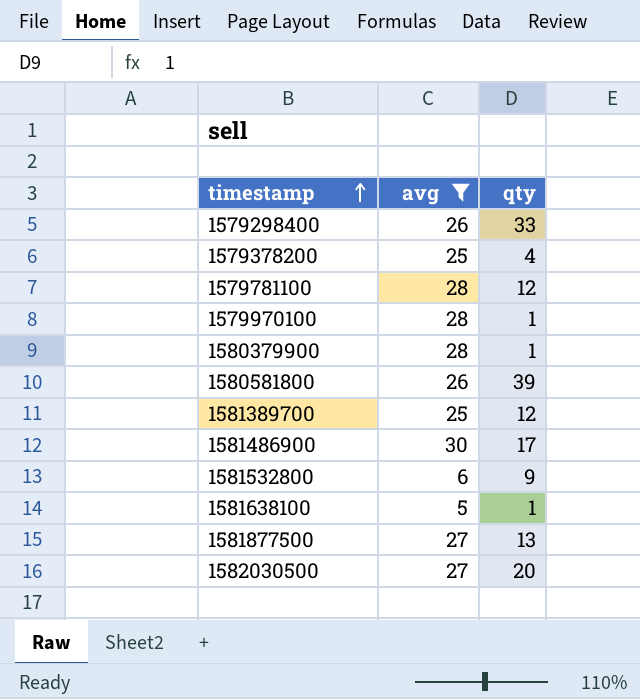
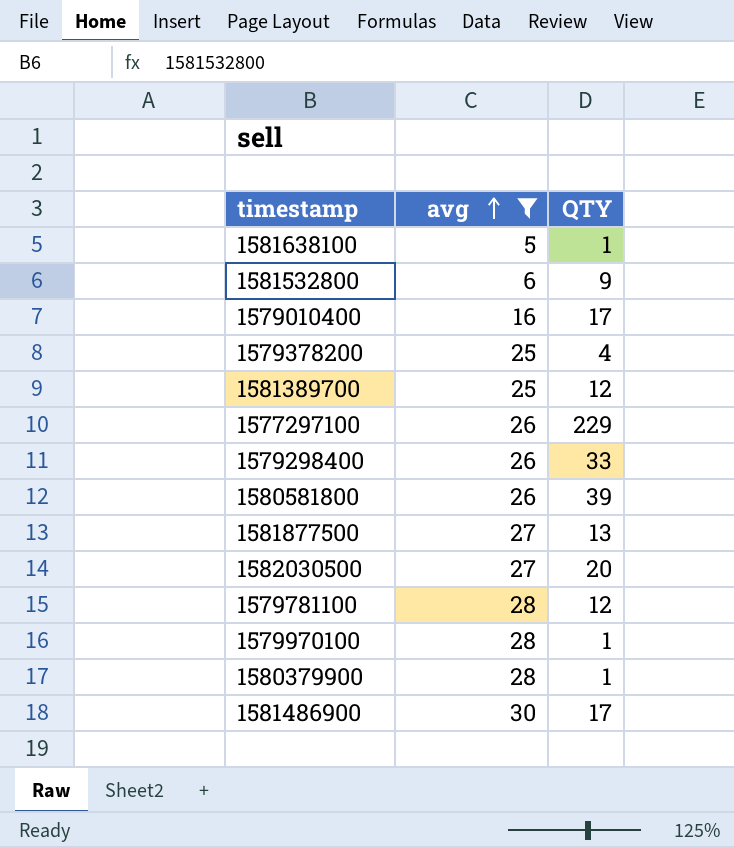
row order: timestamp ascending -> avg ascending
column name: qty -> QTY
row 1579010400: none -> 16 | 17
row 1577297100: none -> 26 | 229

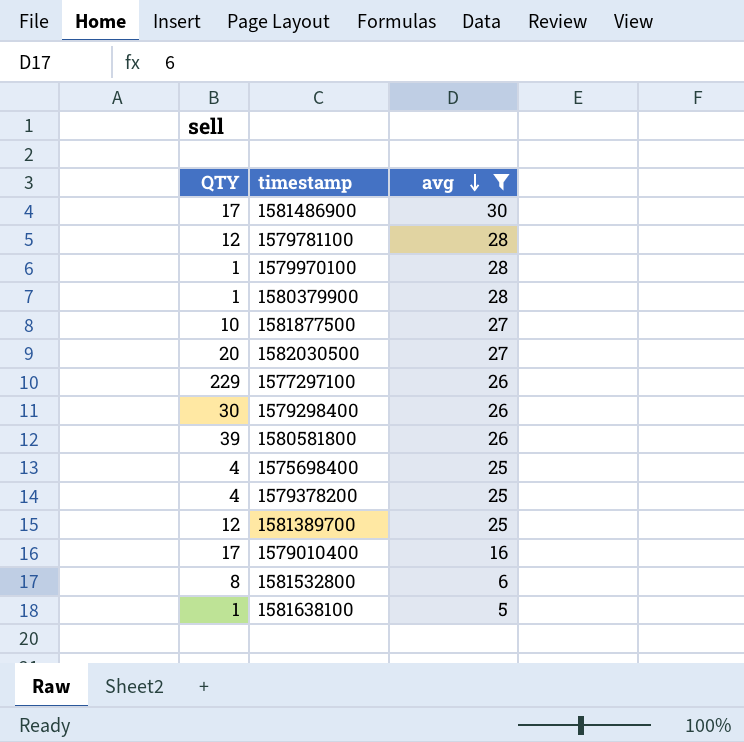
row order: avg ascending -> avg descending
column QTY | position: 3 -> 1
1581877500 | QTY: 13 -> 10
1579298400 | QTY: 33 -> 30
row 1575698400: none -> 4 | 25
1581532800 | QTY: 9 -> 8

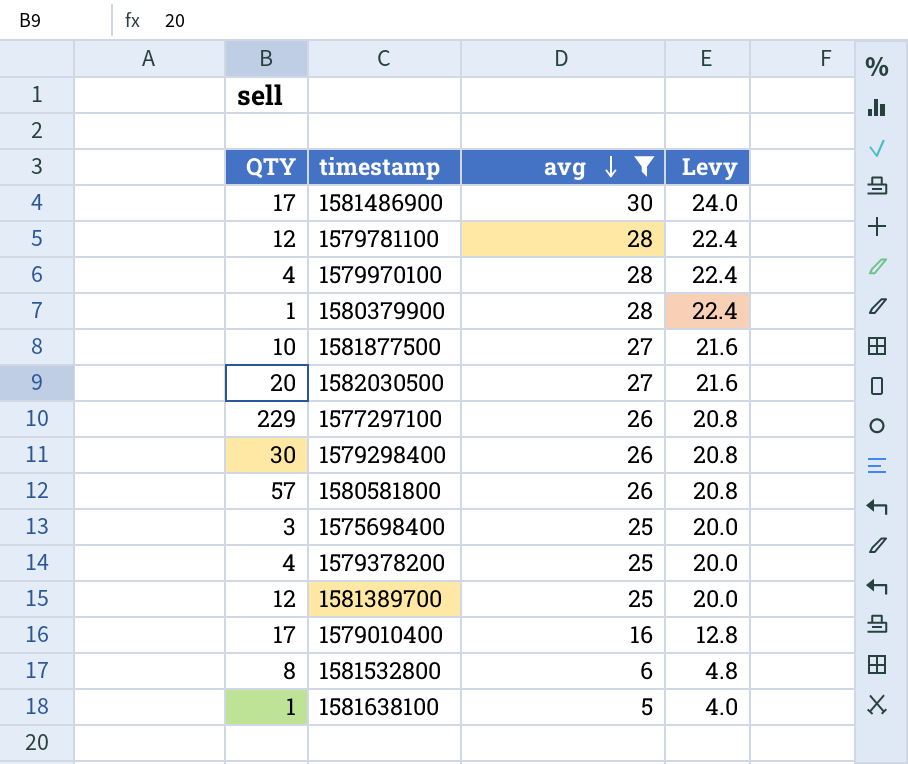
column Levy | formula: none -> [avg] * 0.8
1579970100 | QTY: 1 -> 4
1580581800 | QTY: 39 -> 57
1575698400 | QTY: 4 -> 3

